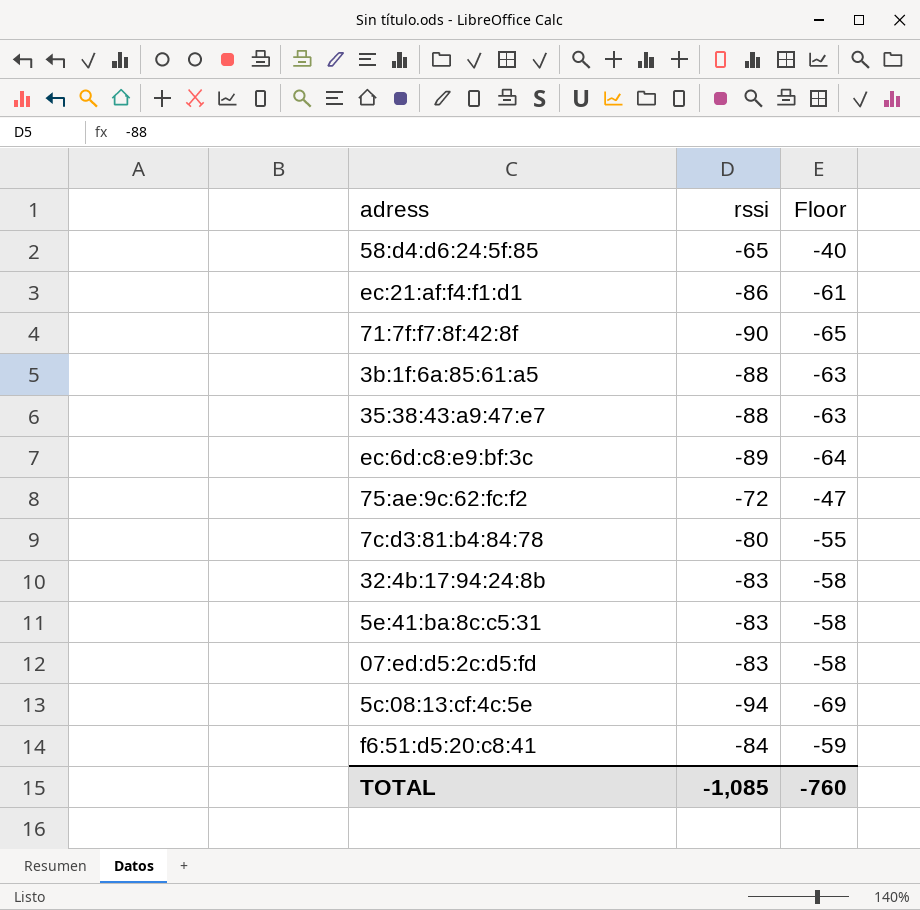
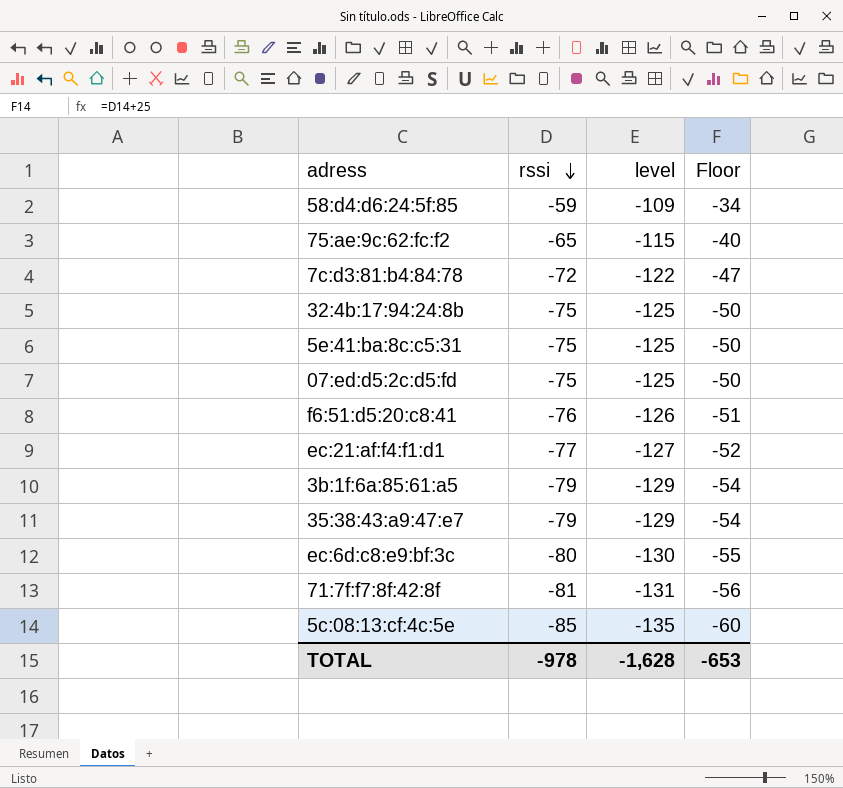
row order: none -> rssi descending
column level | formula: none -> [rssi] - 50
58:d4:d6:24:5f:85 | rssi: -65 -> -59
58:d4:d6:24:5f:85 | Floor: -40 -> -34
75:ae:9c:62:fc:f2 | rssi: -72 -> -65
75:ae:9c:62:fc:f2 | Floor: -47 -> -40
7c:d3:81:b4:84:78 | rssi: -80 -> -72
7c:d3:81:b4:84:78 | Floor: -55 -> -47
32:4b:17:94:24:8b | rssi: -83 -> -75
32:4b:17:94:24:8b | Floor: -58 -> -50
5e:41:ba:8c:c5:31 | rssi: -83 -> -75
5e:41:ba:8c:c5:31 | Floor: -58 -> -50
07:ed:d5:2c:d5:fd | rssi: -83 -> -75
07:ed:d5:2c:d5:fd | Floor: -58 -> -50
f6:51:d5:20:c8:41 | rssi: -84 -> -76
f6:51:d5:20:c8:41 | Floor: -59 -> -51
ec:21:af:f4:f1:d1 | rssi: -86 -> -77
ec:21:af:f4:f1:d1 | Floor: -61 -> -52
3b:1f:6a:85:61:a5 | rssi: -88 -> -79
3b:1f:6a:85:61:a5 | Floor: -63 -> -54
35:38:43:a9:47:e7 | rssi: -88 -> -79
35:38:43:a9:47:e7 | Floor: -63 -> -54
ec:6d:c8:e9:bf:3c | rssi: -89 -> -80
ec:6d:c8:e9:bf:3c | Floor: -64 -> -55
71:7f:f7:8f:42:8f | rssi: -90 -> -81
71:7f:f7:8f:42:8f | Floor: -65 -> -56
5c:08:13:cf:4c:5e | rssi: -94 -> -85
5c:08:13:cf:4c:5e | Floor: -69 -> -60
TOTAL | rssi: -1,085 -> -978
TOTAL | Floor: -760 -> -653

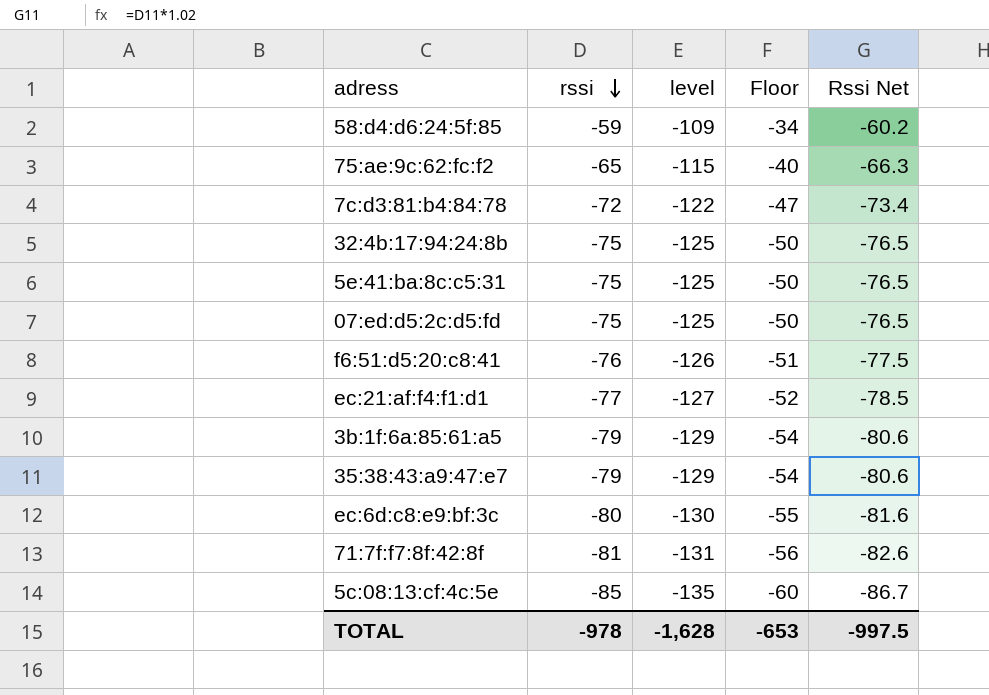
column Rssi Net | formula: none -> [rssi] * 1.02

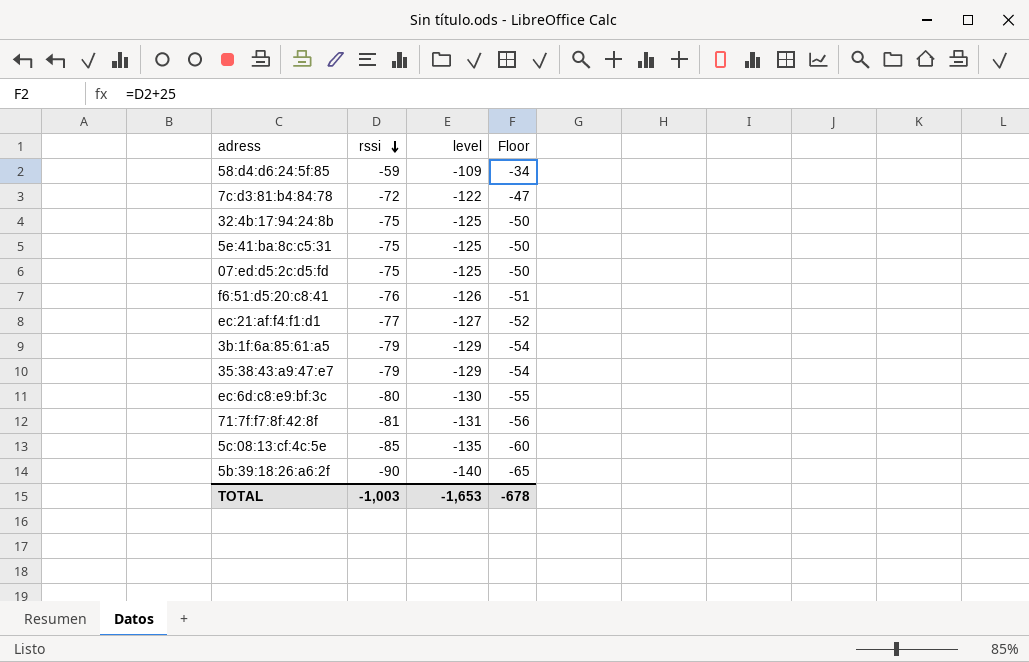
column Rssi Net | formula: [rssi] * 1.02 -> none
row 75:ae:9c:62:fc:f2: -65 | -115 | -40 | -66.3 -> none
row 5b:39:18:26:a6:2f: none -> -90 | -140 | -65
TOTAL | rssi: -978 -> -1,003
TOTAL | level: -1,628 -> -1,653
TOTAL | Floor: -653 -> -678

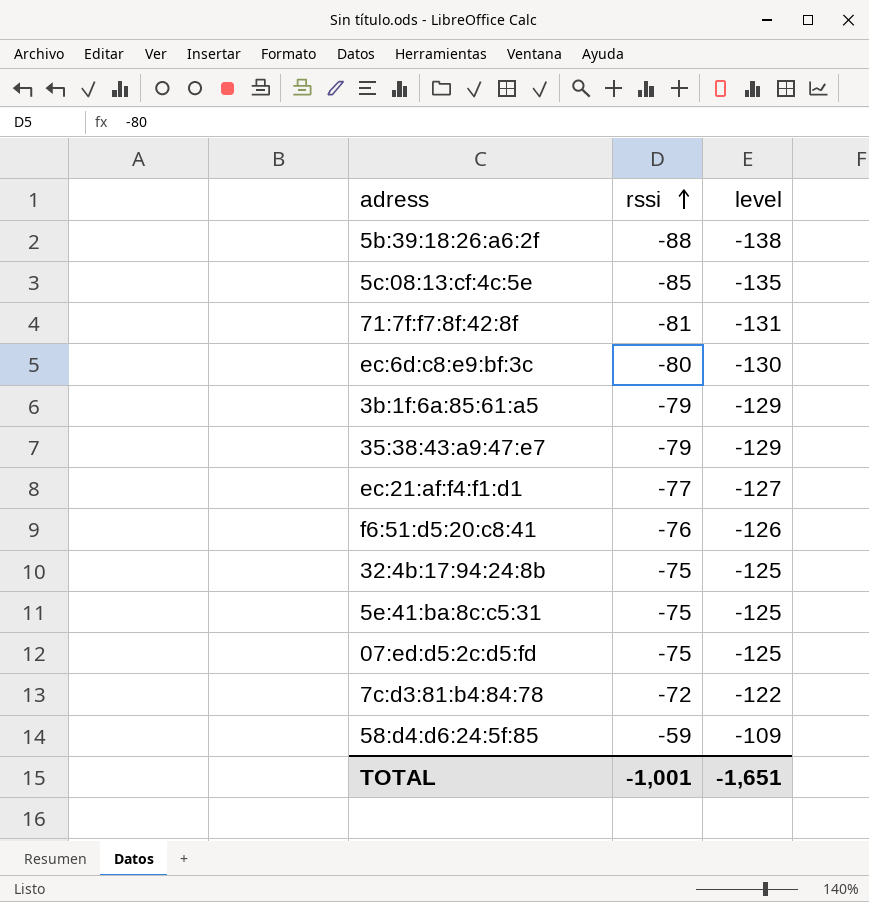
row order: rssi descending -> rssi ascending
column Floor | formula: [rssi] + 25 -> none
5b:39:18:26:a6:2f | rssi: -90 -> -88
5b:39:18:26:a6:2f | level: -140 -> -138
TOTAL | rssi: -1,003 -> -1,001
TOTAL | level: -1,653 -> -1,651

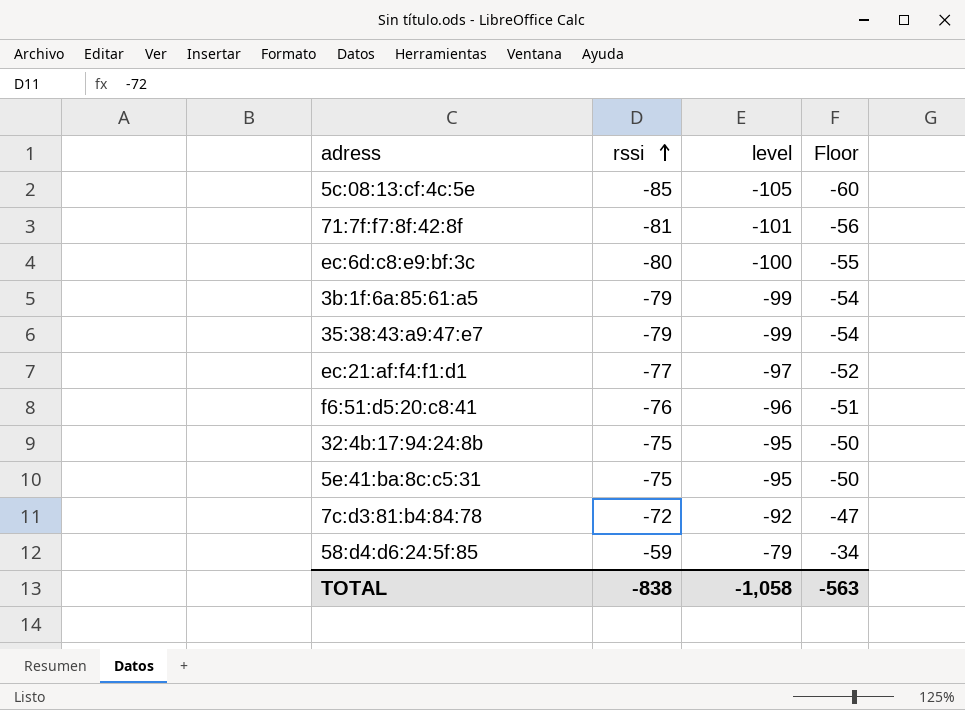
column level | formula: [rssi] - 50 -> [rssi] - 20
column Floor | formula: none -> [rssi] + 25
row 5b:39:18:26:a6:2f: -88 | -138 -> none
row 07:ed:d5:2c:d5:fd: -75 | -125 -> none
TOTAL | rssi: -1,001 -> -838
TOTAL | level: -1,651 -> -1,058

